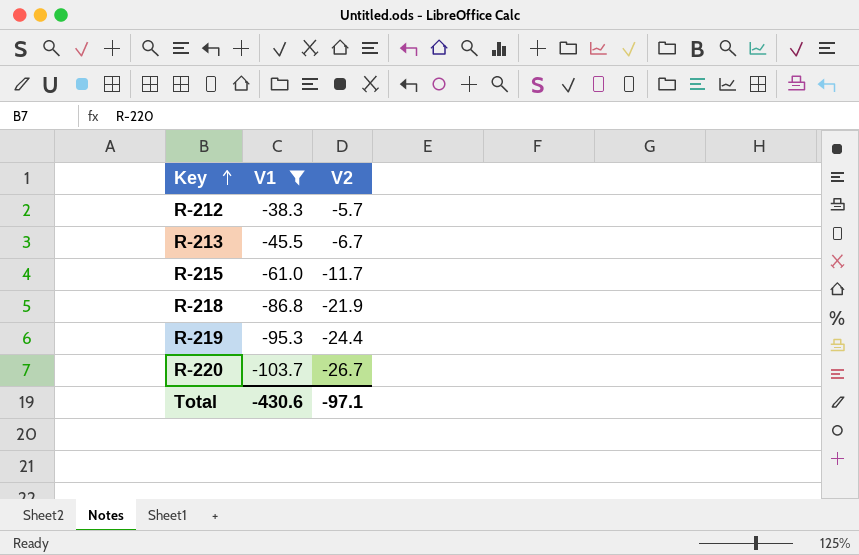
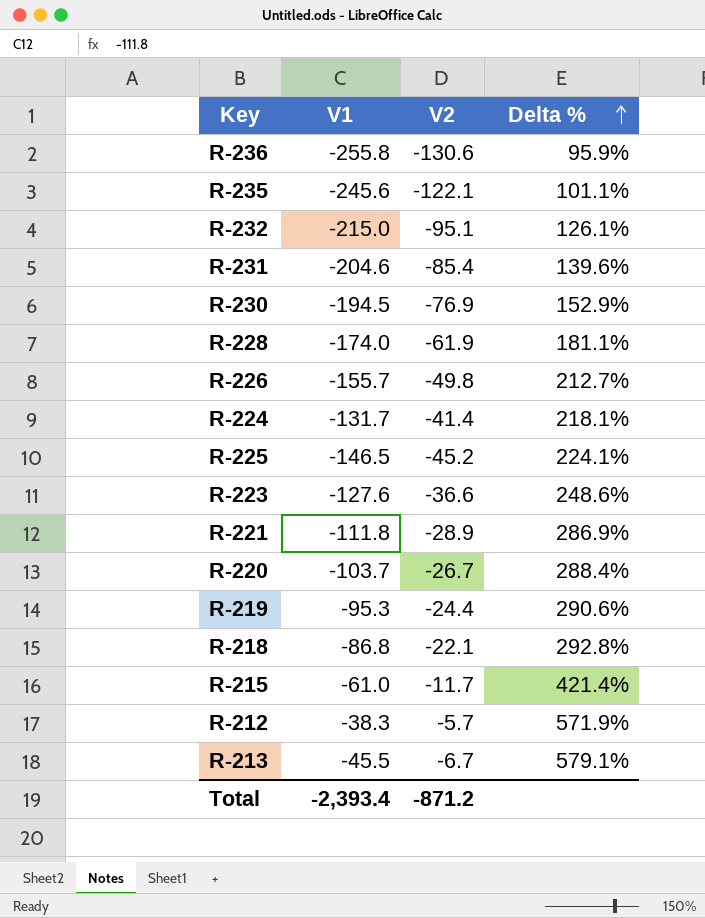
filter: V1 >= -103.7 -> none
row order: Key ascending -> Delta % ascending
column Delta % | formula: none -> ([V1] - [V2]) / [V2]
R-218 | V2: -21.9 -> -22.1
Total | V1: -430.6 -> -2,393.4
Total | V2: -97.1 -> -871.2

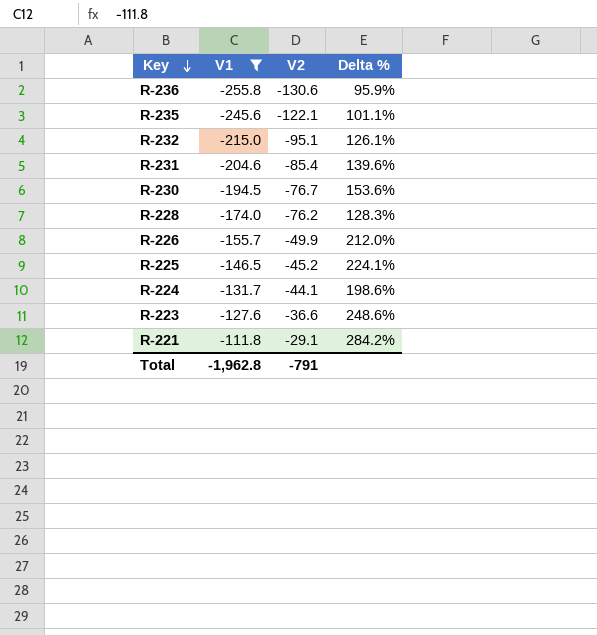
filter: none -> V1 <= -111.8
row order: Delta % ascending -> Key descending
R-230 | V2: -76.9 -> -76.7
R-230 | Delta %: 152.9% -> 153.6%
R-228 | V2: -61.9 -> -76.2
R-228 | Delta %: 181.1% -> 128.3%
R-226 | V2: -49.8 -> -49.9
R-226 | Delta %: 212.7% -> 212.0%
R-224 | V2: -41.4 -> -44.1
R-224 | Delta %: 218.1% -> 198.6%
R-221 | V2: -28.9 -> -29.1
R-221 | Delta %: 286.9% -> 284.2%
Total | V1: -2,393.4 -> -1,962.8
Total | V2: -871.2 -> -791

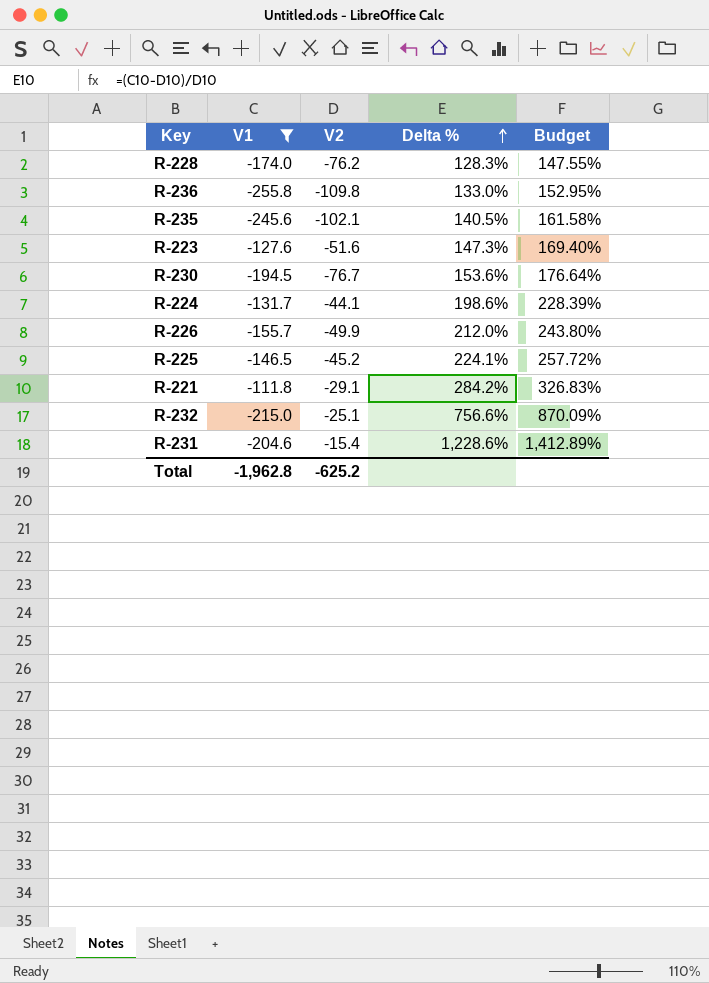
row order: Key descending -> Delta % ascending
column Budget | formula: none -> [Delta %] * 1.15
R-236 | V2: -130.6 -> -109.8
R-236 | Delta %: 95.9% -> 133.0%
R-235 | V2: -122.1 -> -102.1
R-235 | Delta %: 101.1% -> 140.5%
R-223 | V2: -36.6 -> -51.6
R-223 | Delta %: 248.6% -> 147.3%
R-232 | V2: -95.1 -> -25.1
R-232 | Delta %: 126.1% -> 756.6%
R-231 | V2: -85.4 -> -15.4
R-231 | Delta %: 139.6% -> 1,228.6%
Total | V2: -791 -> -625.2

